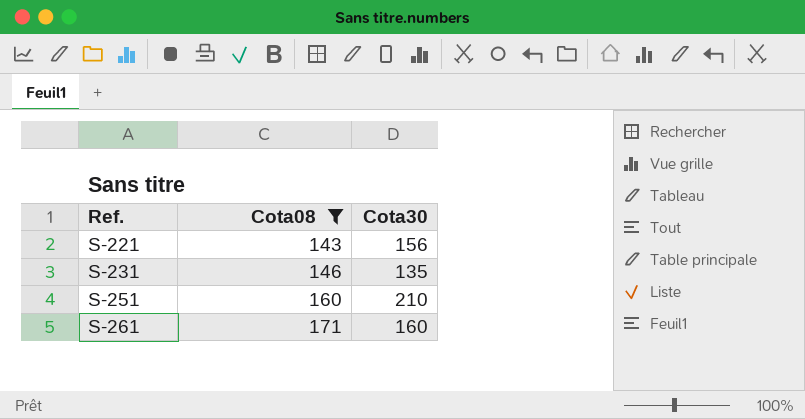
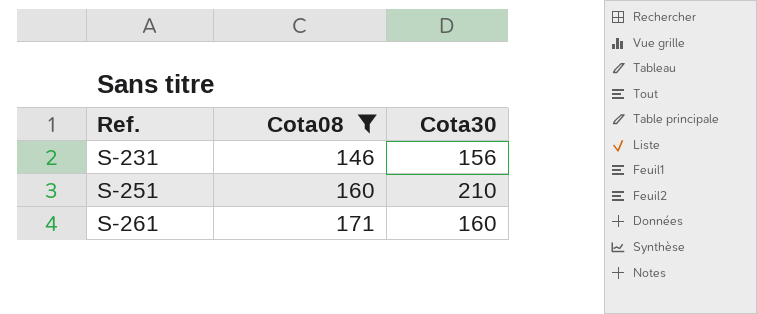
row S-221: 143 | 156 -> none
S-231 | Cota30: 135 -> 156

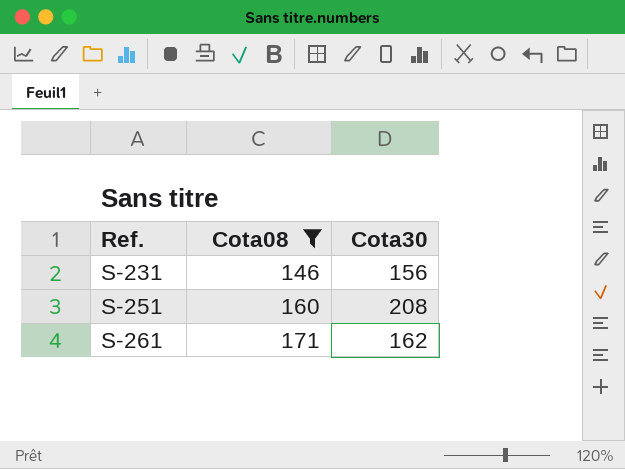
S-251 | Cota30: 210 -> 208
S-261 | Cota30: 160 -> 162

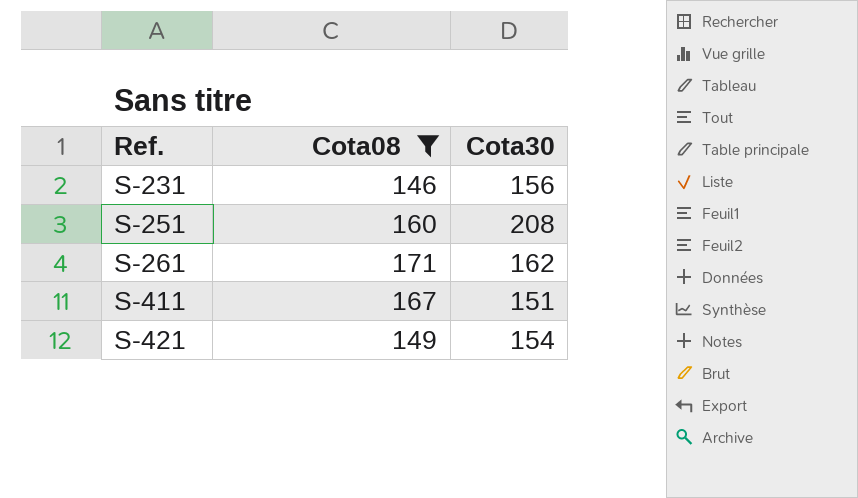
row S-411: none -> 167 | 151
row S-421: none -> 149 | 154

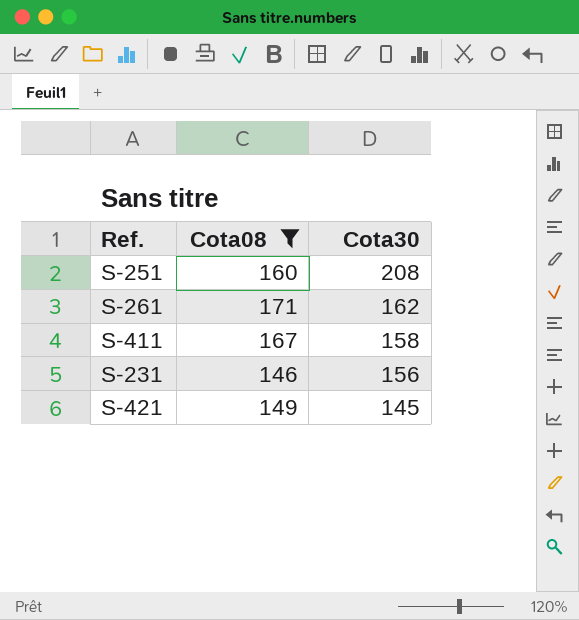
row order: Ref. ascending -> Cota30 descending
S-411 | Cota30: 151 -> 158
S-421 | Cota30: 154 -> 145

